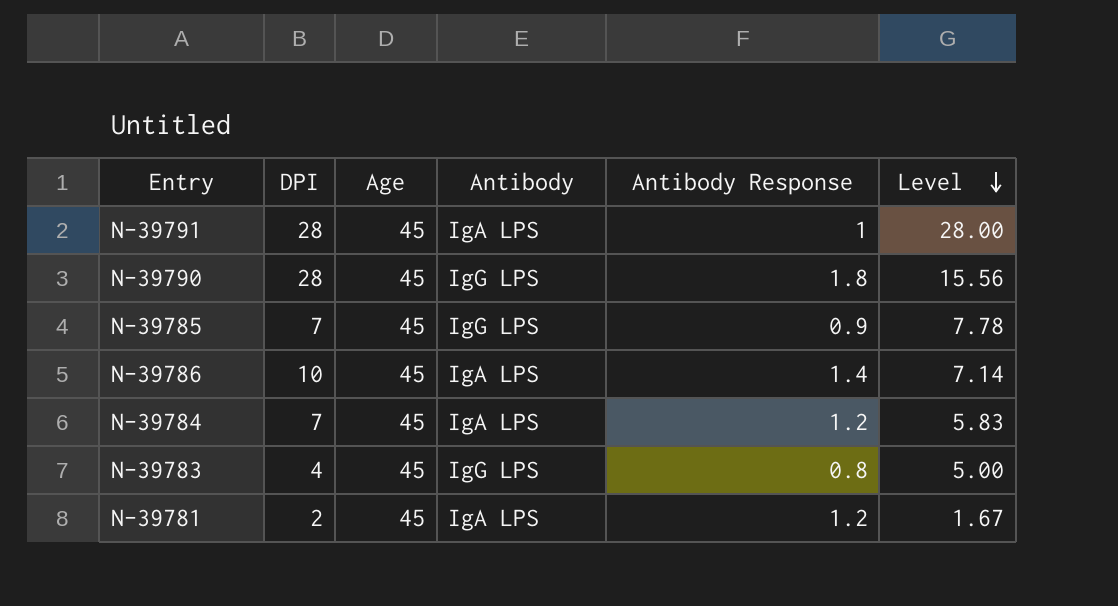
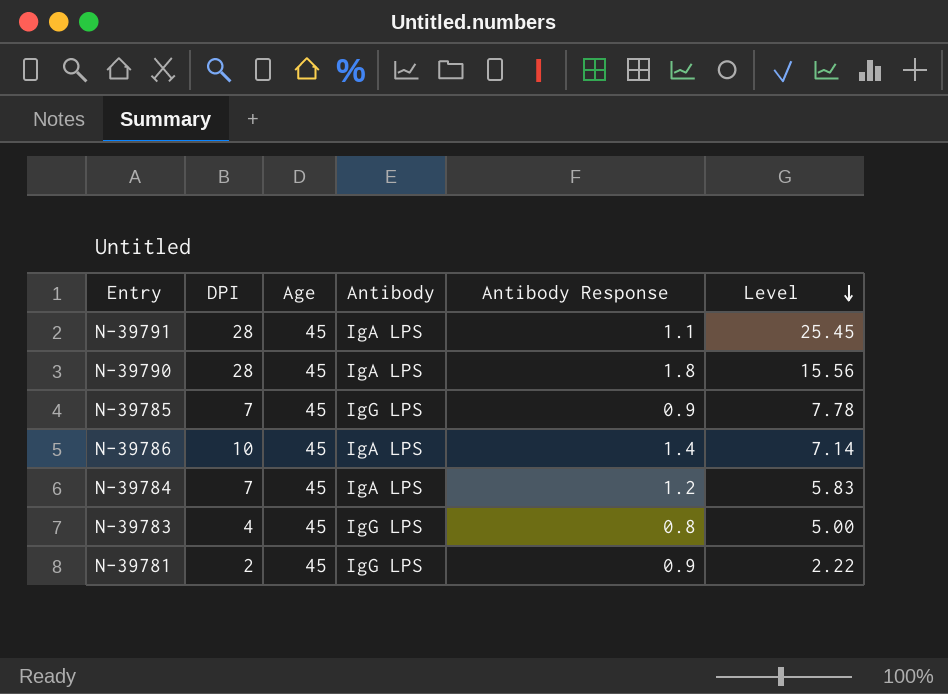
N-39791 | Antibody Response: 1 -> 1.1
N-39791 | Level: 28.00 -> 25.45
N-39790 | Antibody: IgG LPS -> IgA LPS
N-39781 | Antibody: IgA LPS -> IgG LPS
N-39781 | Antibody Response: 1.2 -> 0.9
N-39781 | Level: 1.67 -> 2.22

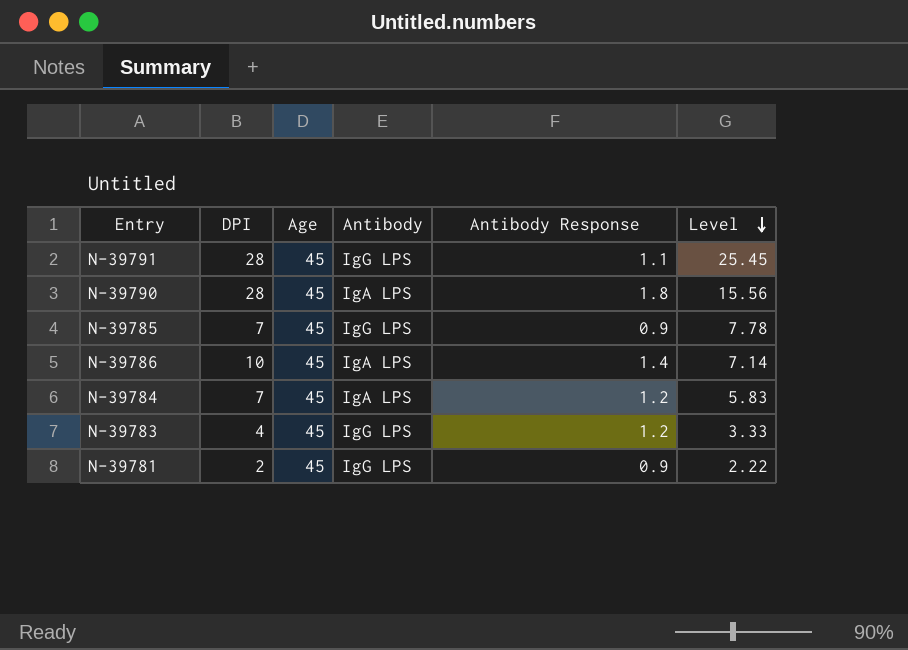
N-39791 | Antibody: IgA LPS -> IgG LPS
N-39783 | Antibody Response: 0.8 -> 1.2
N-39783 | Level: 5.00 -> 3.33

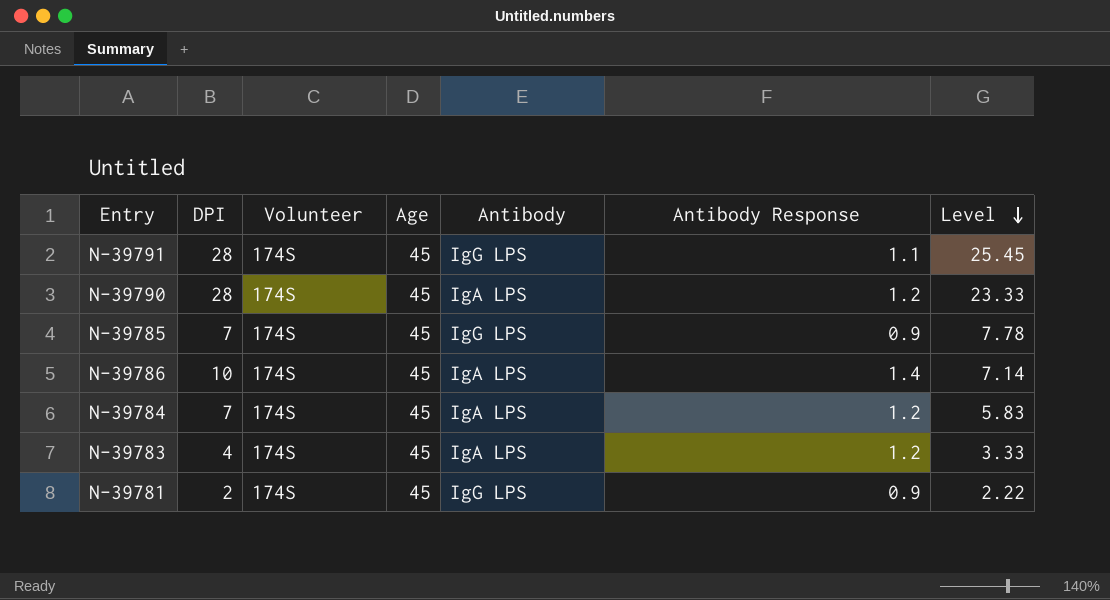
column Volunteer | position: none -> 3
N-39790 | Antibody Response: 1.8 -> 1.2
N-39790 | Level: 15.56 -> 23.33
N-39783 | Antibody: IgG LPS -> IgA LPS

